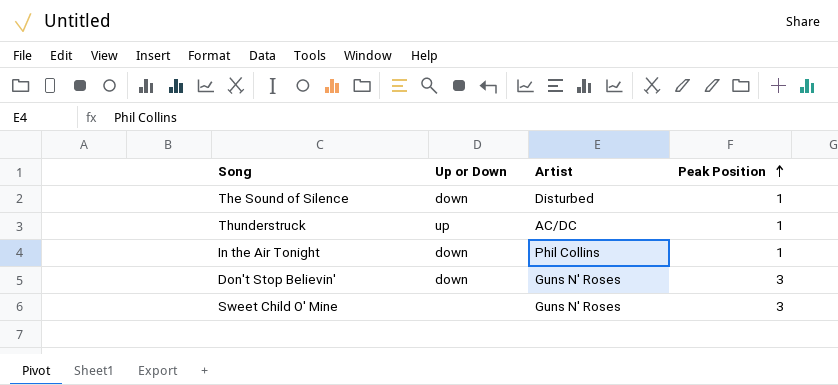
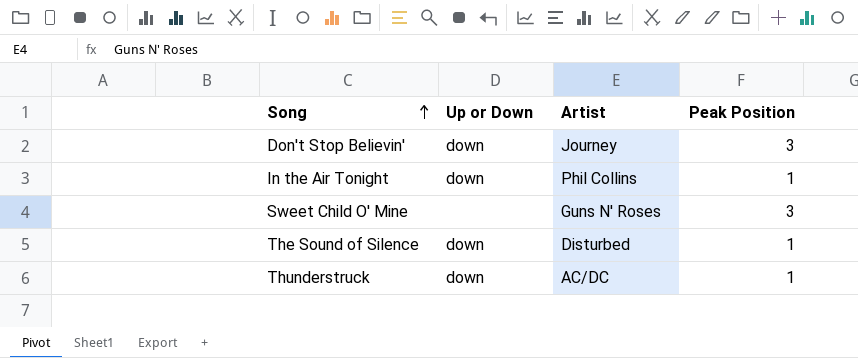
row order: Peak Position ascending -> Song ascending
Don't Stop Believin' | Artist: Guns N' Roses -> Journey
Thunderstruck | Up or Down: up -> down

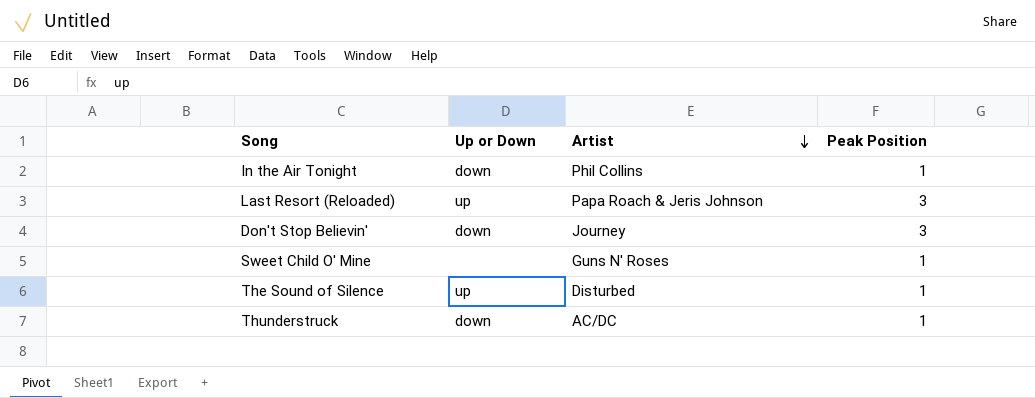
row order: Song ascending -> Artist descending
row Last Resort (Reloaded): none -> up | Papa Roach & Jeris Johnson | 3
Sweet Child O' Mine | Peak Position: 3 -> 1
The Sound of Silence | Up or Down: down -> up

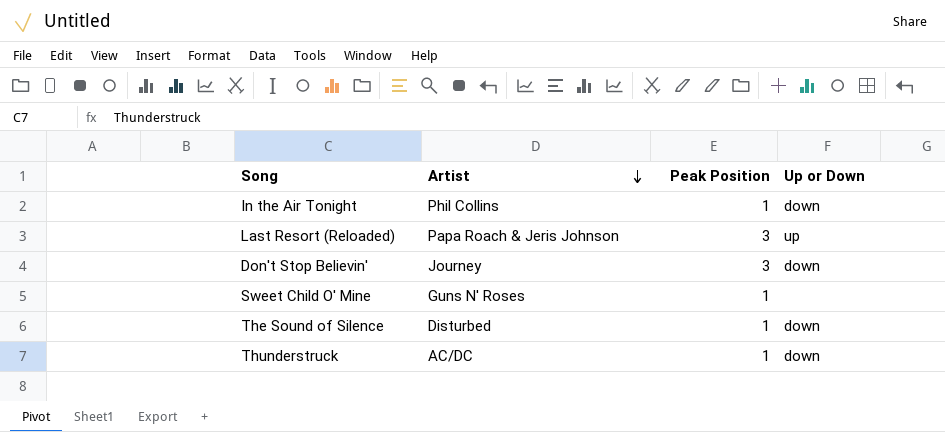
column Up or Down | position: 2 -> 4
The Sound of Silence | Up or Down: up -> down

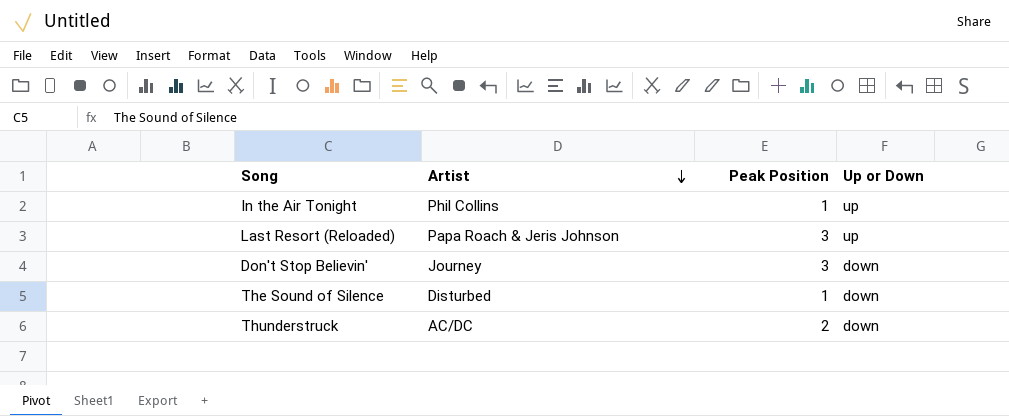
row Sweet Child O' Mine: Guns N' Roses | 1 | none -> none
In the Air Tonight | Up or Down: down -> up
Thunderstruck | Peak Position: 1 -> 2

